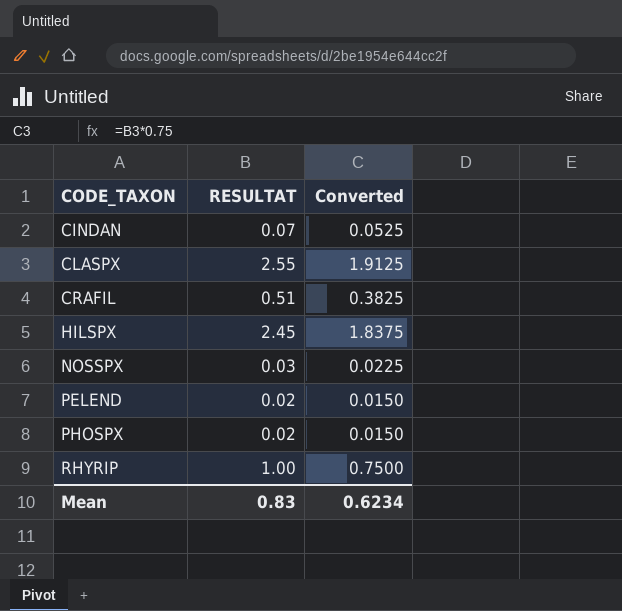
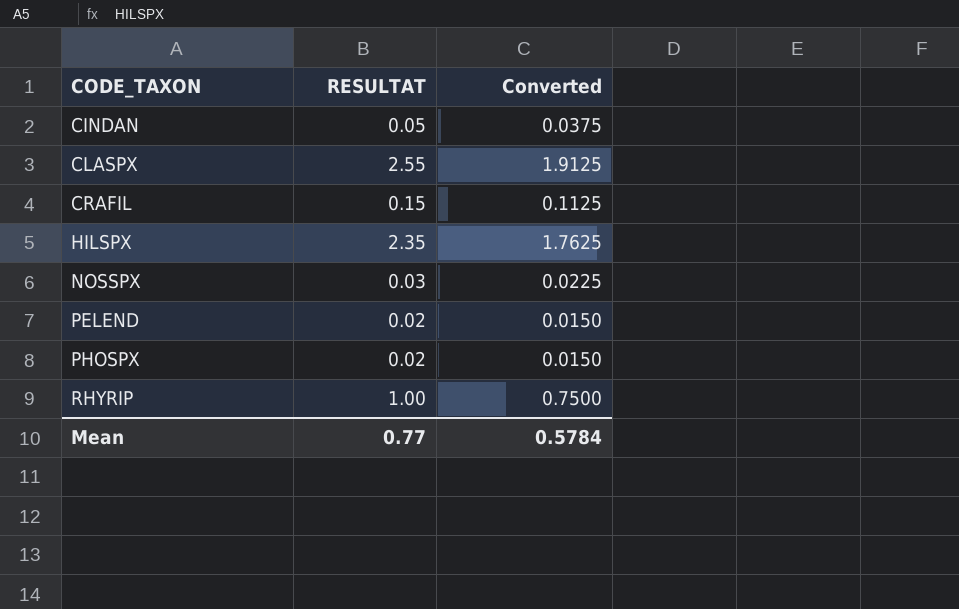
CINDAN | RESULTAT: 0.07 -> 0.05
CINDAN | Converted: 0.0525 -> 0.0375
CRAFIL | RESULTAT: 0.51 -> 0.15
CRAFIL | Converted: 0.3825 -> 0.1125
HILSPX | RESULTAT: 2.45 -> 2.35
HILSPX | Converted: 1.8375 -> 1.7625
Mean | RESULTAT: 0.83 -> 0.77
Mean | Converted: 0.6234 -> 0.5784

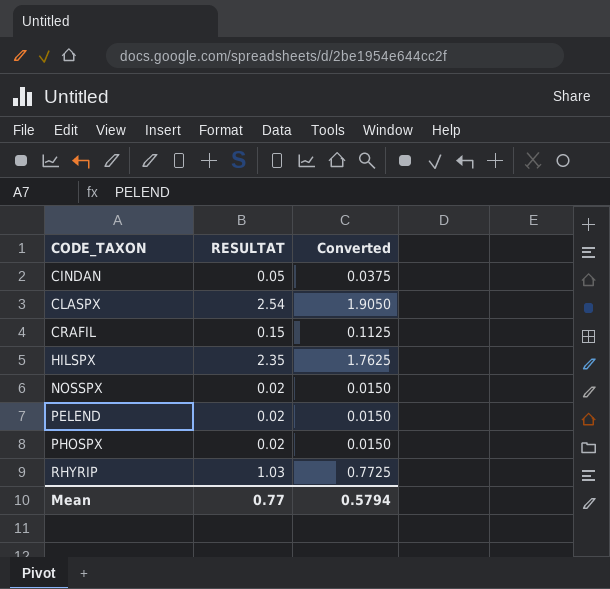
CLASPX | RESULTAT: 2.55 -> 2.54
CLASPX | Converted: 1.9125 -> 1.9050
NOSSPX | RESULTAT: 0.03 -> 0.02
NOSSPX | Converted: 0.0225 -> 0.0150
RHYRIP | RESULTAT: 1.00 -> 1.03
RHYRIP | Converted: 0.7500 -> 0.7725
Mean | Converted: 0.5784 -> 0.5794

